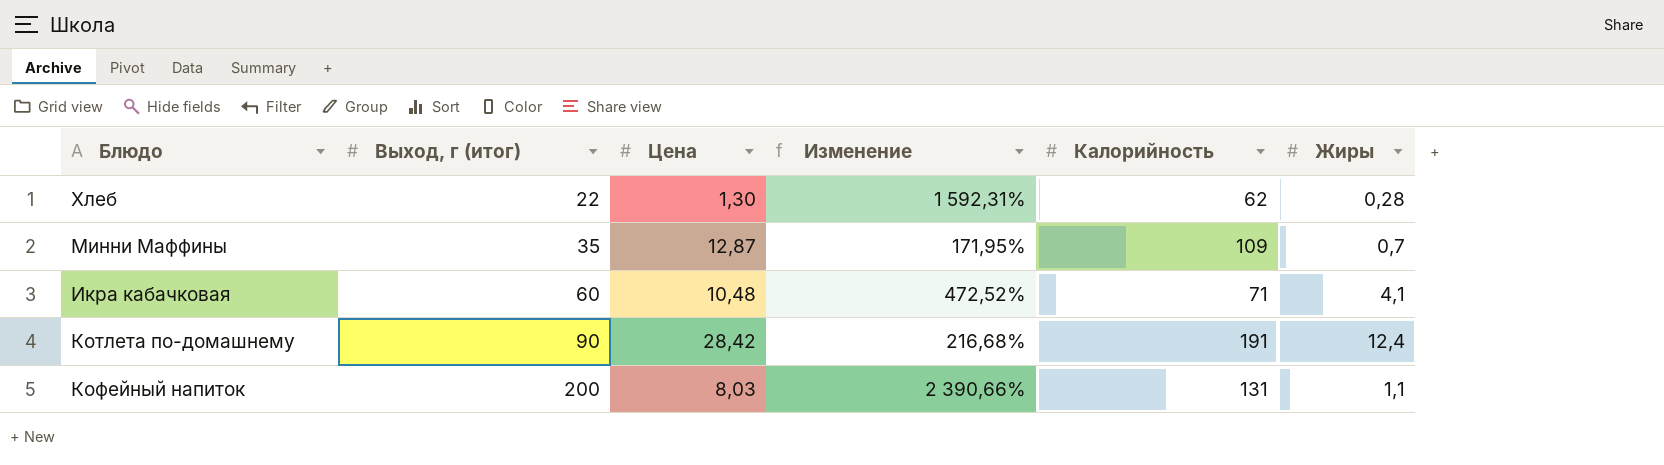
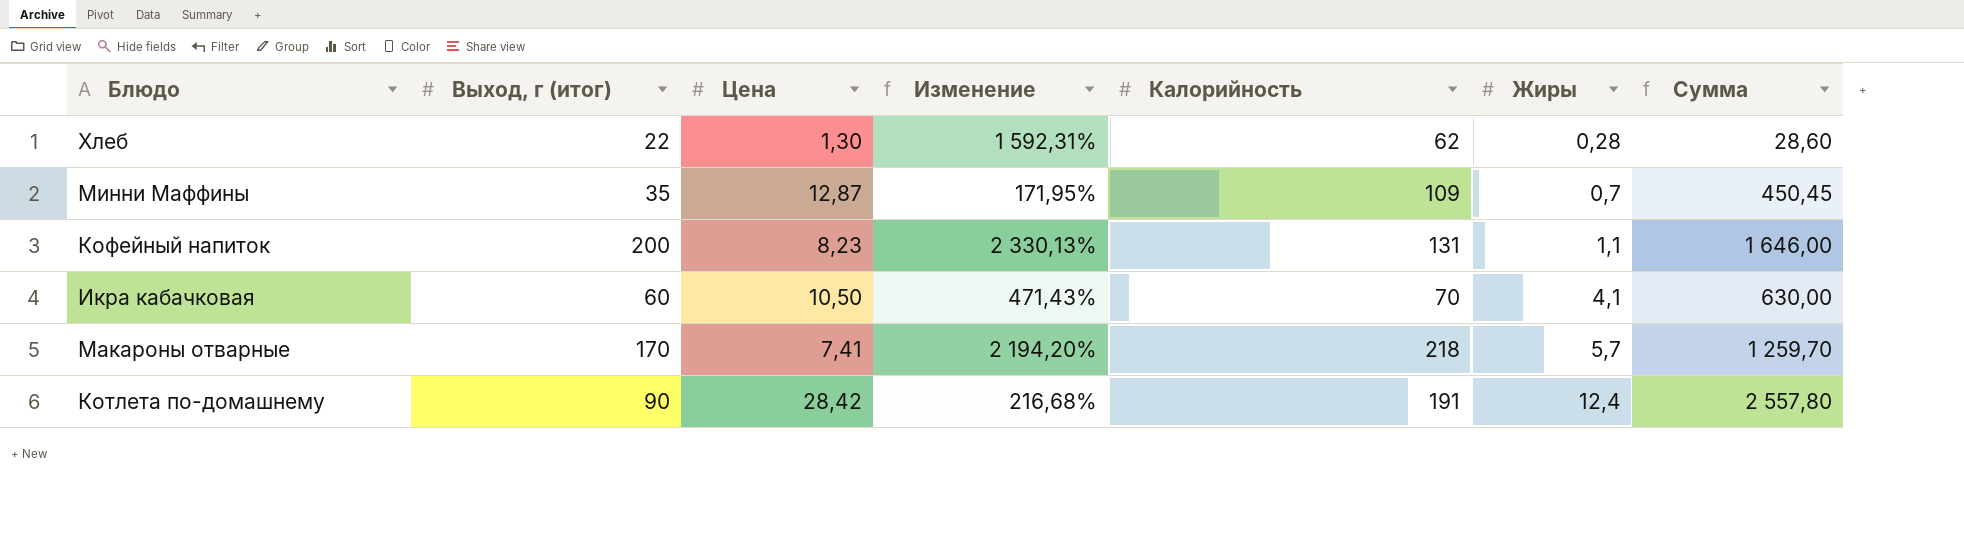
row order: Выход, г (итог) ascending -> Жиры ascending
column Сумма | formula: none -> [Выход, г (итог)] * [Цена]
Кофейный напиток | Цена: 8,03 -> 8,23
Кофейный напиток | Изменение: 2 390,66% -> 2 330,13%
Икра кабачковая | Цена: 10,48 -> 10,50
Икра кабачковая | Изменение: 472,52% -> 471,43%
Икра кабачковая | Калорийность: 71 -> 70
row Макароны отварные: none -> 170 | 7,41 | 2 194,20% | 218 | 5,7 | 1 259,70

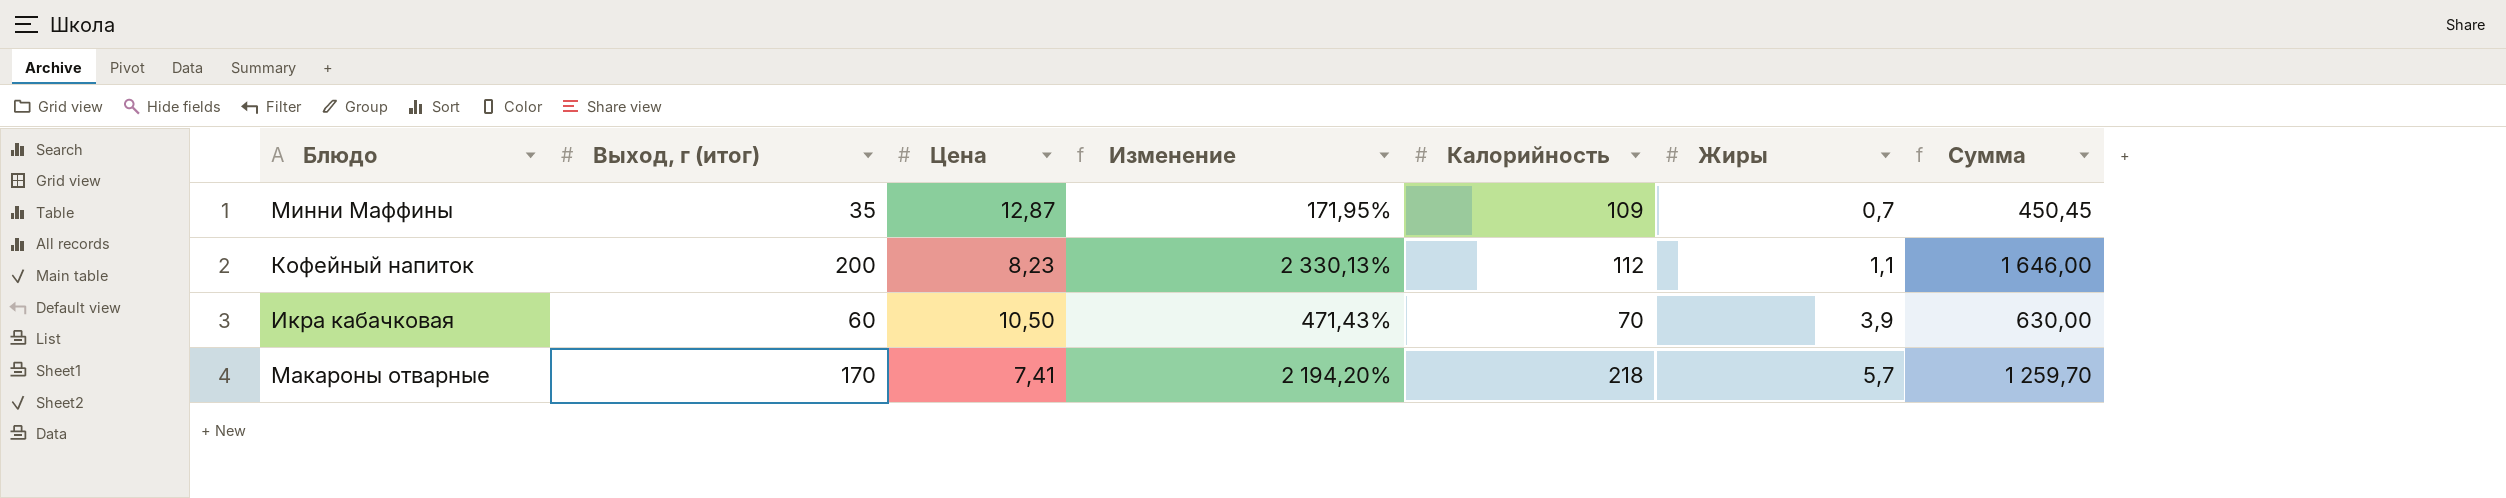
row Хлеб: 22 | 1,30 | 1 592,31% | 62 | 0,28 | 28,60 -> none
row Котлета по-домашнему: 90 | 28,42 | 216,68% | 191 | 12,4 | 2 557,80 -> none
Кофейный напиток | Калорийность: 131 -> 112
Икра кабачковая | Жиры: 4,1 -> 3,9

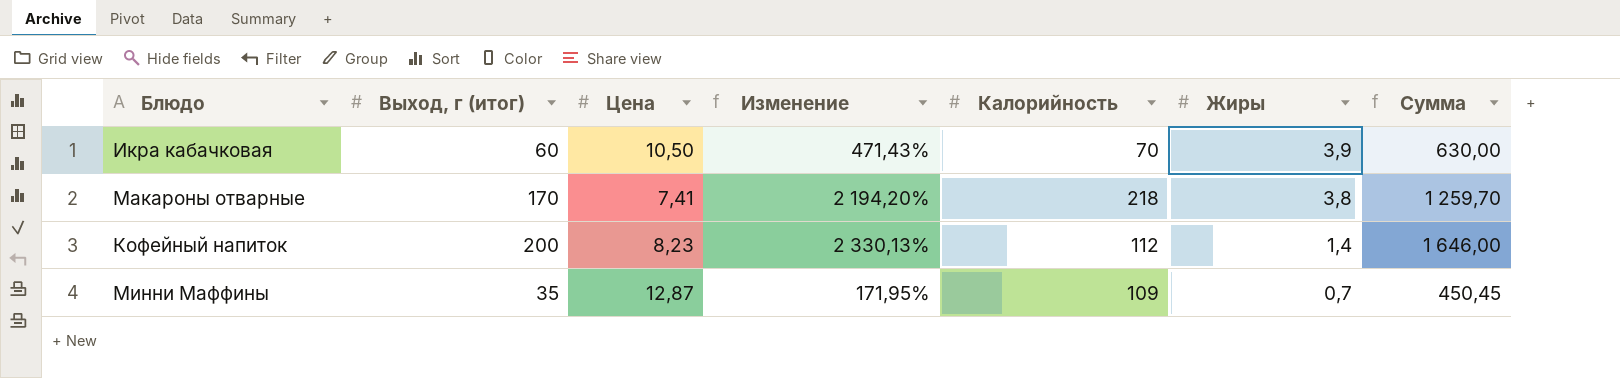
row order: Жиры ascending -> Жиры descending
Макароны отварные | Жиры: 5,7 -> 3,8
Кофейный напиток | Жиры: 1,1 -> 1,4

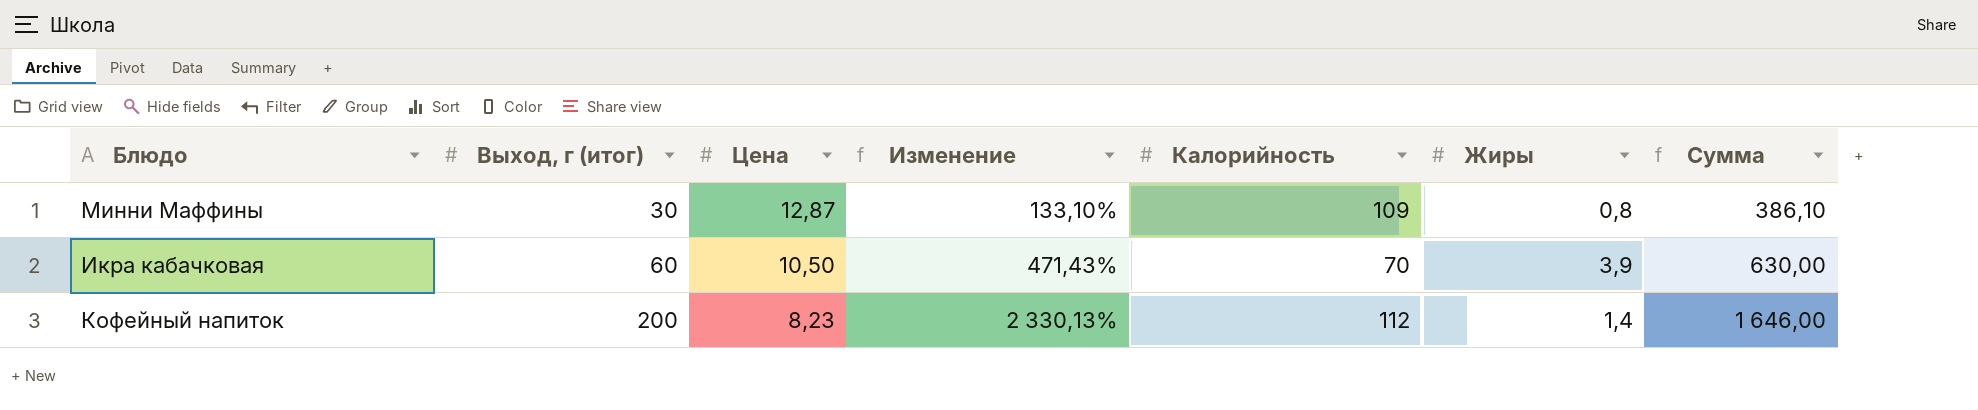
row order: Жиры descending -> Выход, г (итог) ascending
row Макароны отварные: 170 | 7,41 | 2 194,20% | 218 | 3,8 | 1 259,70 -> none
Минни Маффины | Выход, г (итог): 35 -> 30
Минни Маффины | Изменение: 171,95% -> 133,10%
Минни Маффины | Жиры: 0,7 -> 0,8
Минни Маффины | Сумма: 450,45 -> 386,10

